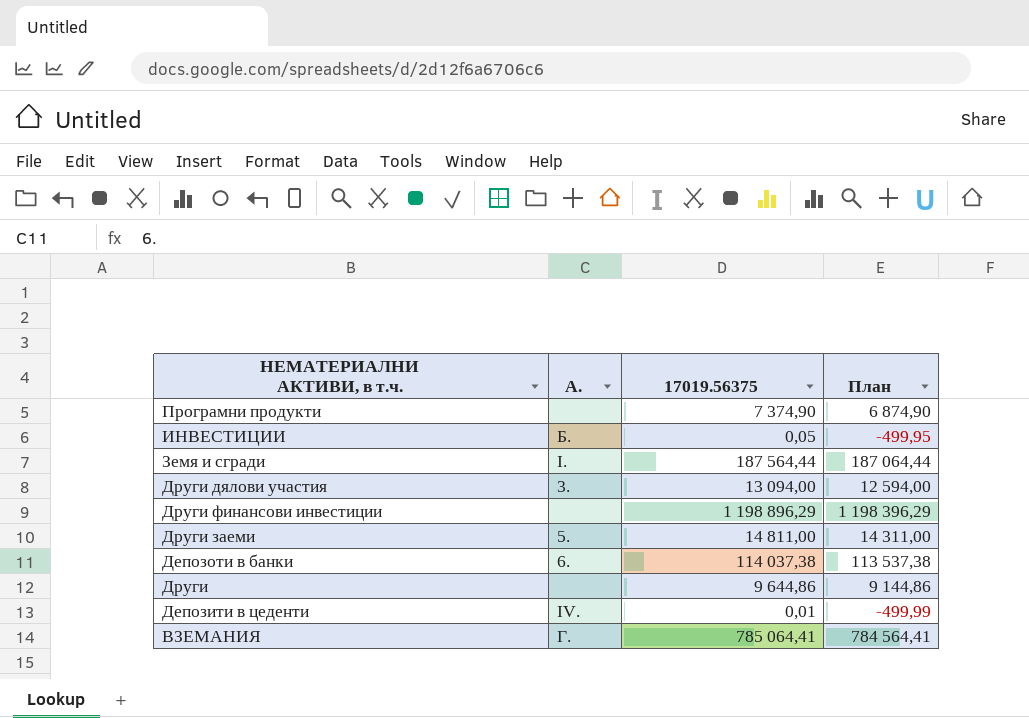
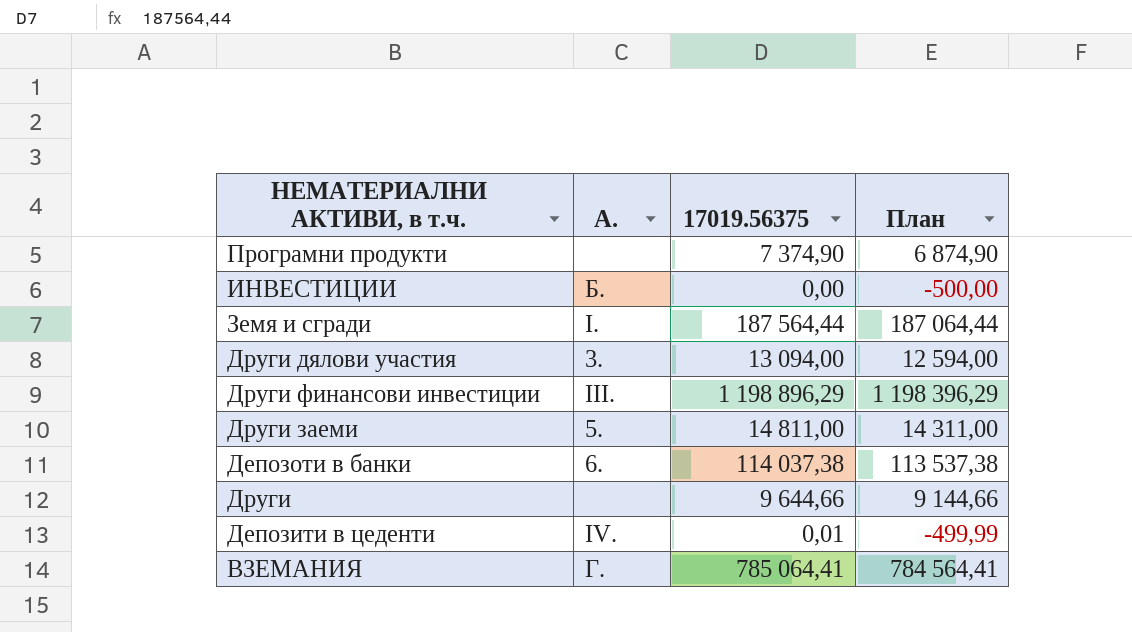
ИНВЕСТИЦИИ | 17019.56375: 0,05 -> 0,00
ИНВЕСТИЦИИ | План: -499,95 -> -500,00
Други финансови инвестиции | А.: none -> ІІІ.
Други | 17019.56375: 9 644,86 -> 9 644,66
Други | План: 9 144,86 -> 9 144,66

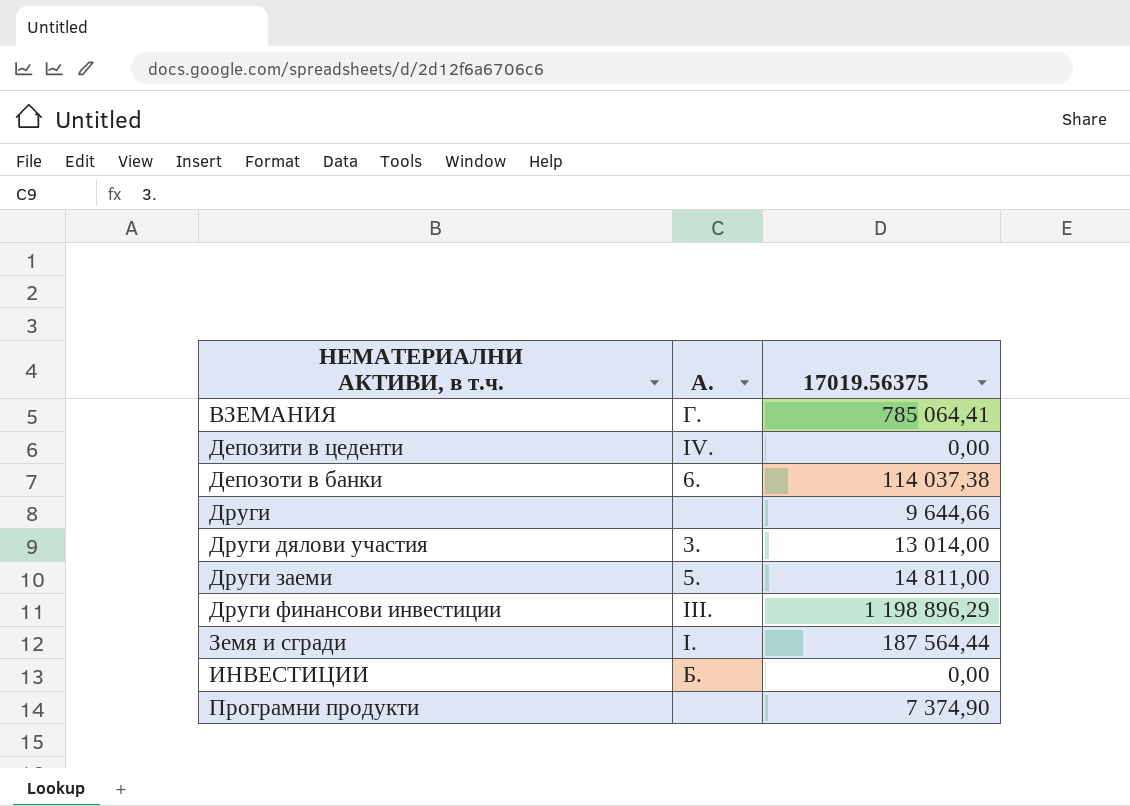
row order: none -> НЕМАТЕРИАЛНИ АКТИВИ, в т.ч. ascending
column План | formula: [17019.56375] - 500 -> none
Депозити в цеденти | 17019.56375: 0,01 -> 0,00
Други дялови участия | 17019.56375: 13 094,00 -> 13 014,00

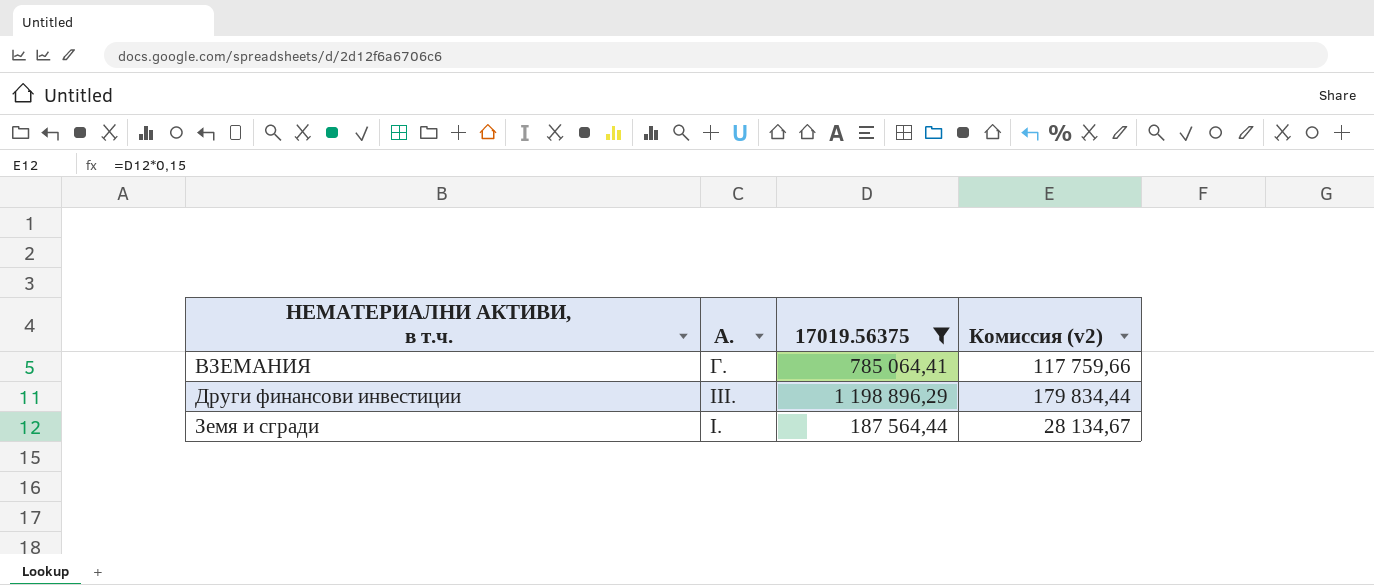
filter: none -> 17019.56375 >= 187 564,44
column Комиссия (v2) | formula: none -> [17019.56375] * 0,15

